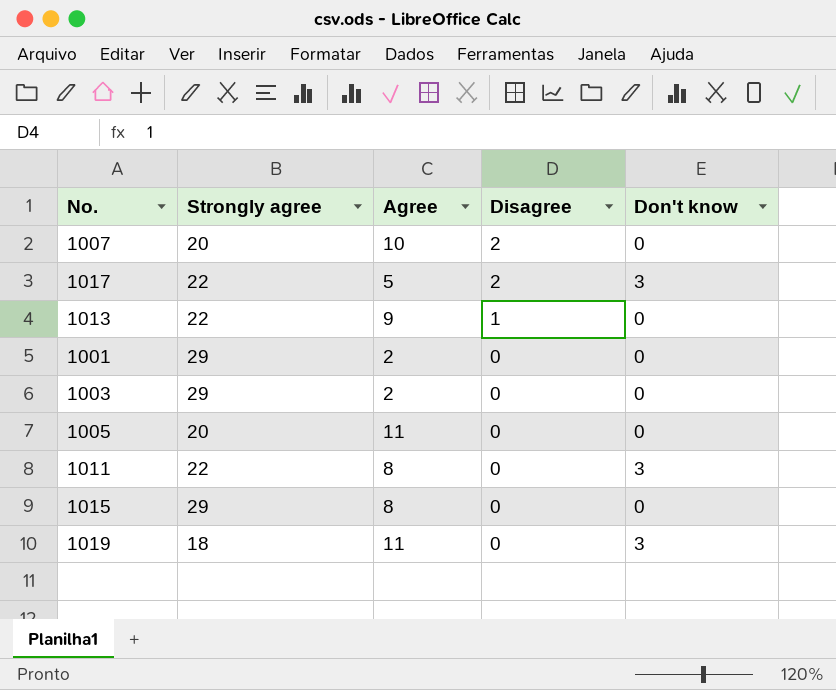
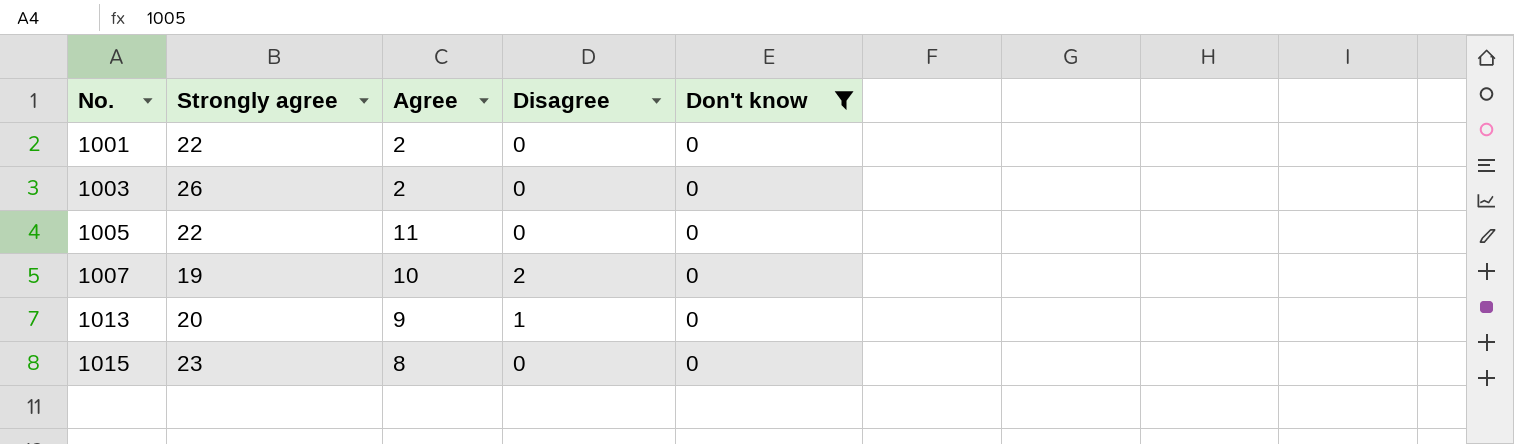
filter: none -> Don't know = 0
row order: Disagree descending -> No. ascending
1001 | Strongly agree: 29 -> 22
1003 | Strongly agree: 29 -> 26
1005 | Strongly agree: 20 -> 22
1007 | Strongly agree: 20 -> 19
1013 | Strongly agree: 22 -> 20
1015 | Strongly agree: 29 -> 23

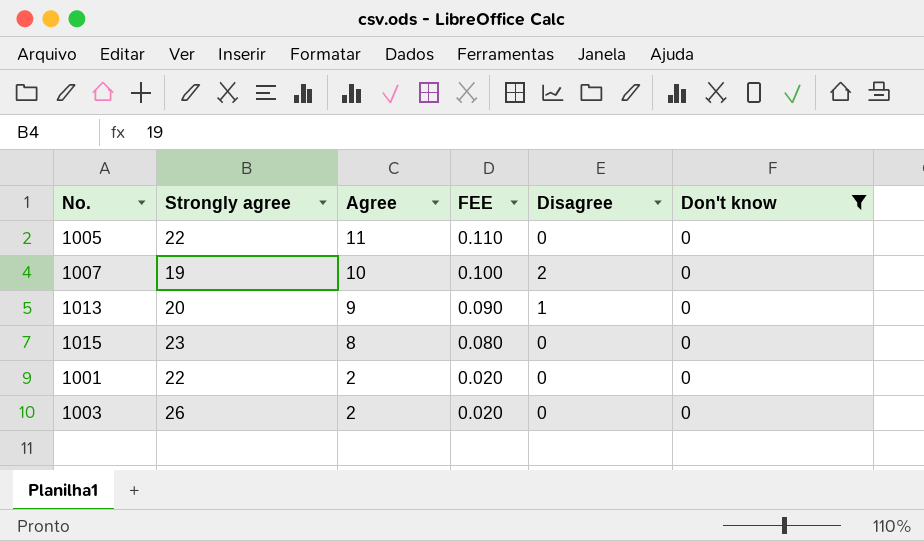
row order: No. ascending -> Agree descending
column FEE | formula: none -> [Agree] * 0.01

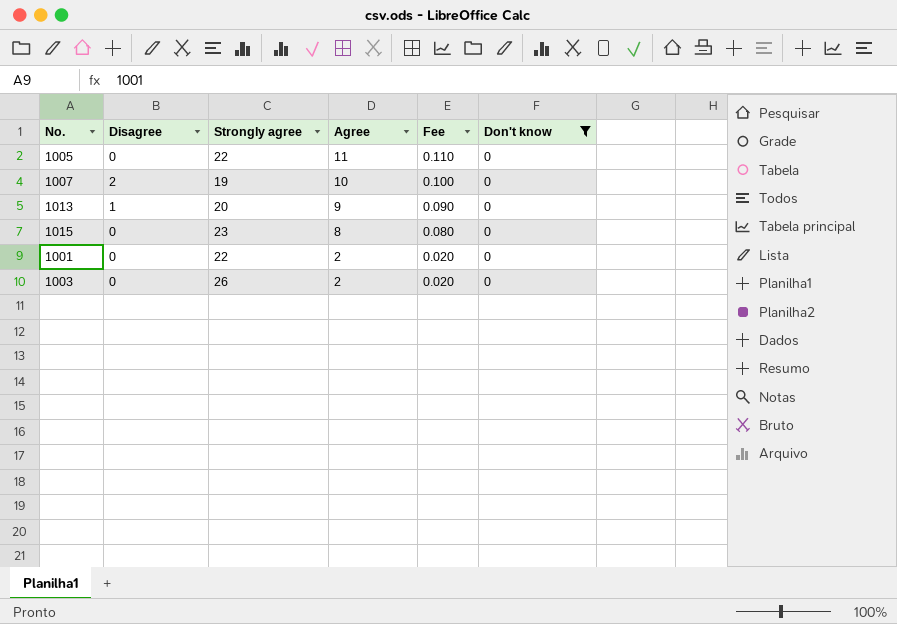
column Disagree | position: 5 -> 2
column name: FEE -> Fee

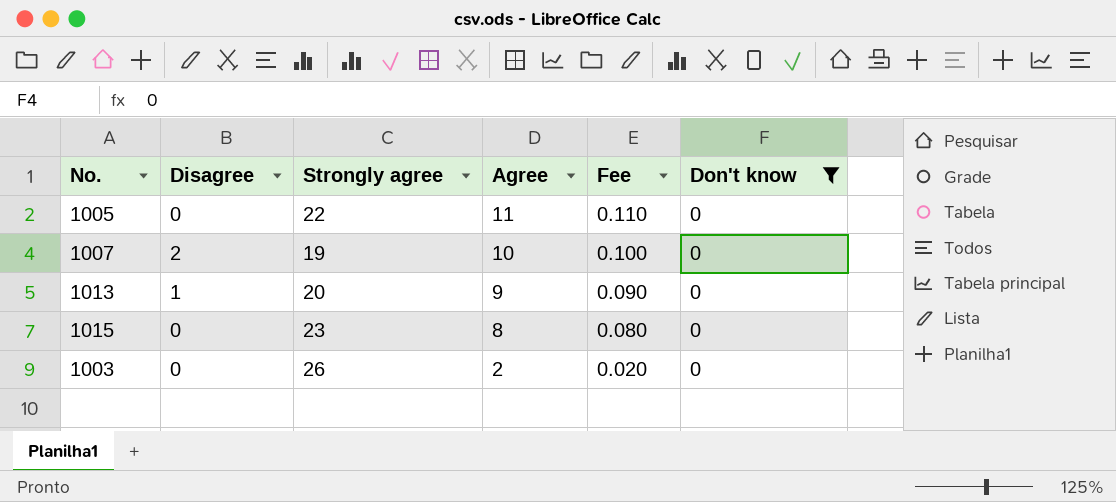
row 1001: 0 | 22 | 2 | 0.020 | 0 -> none

